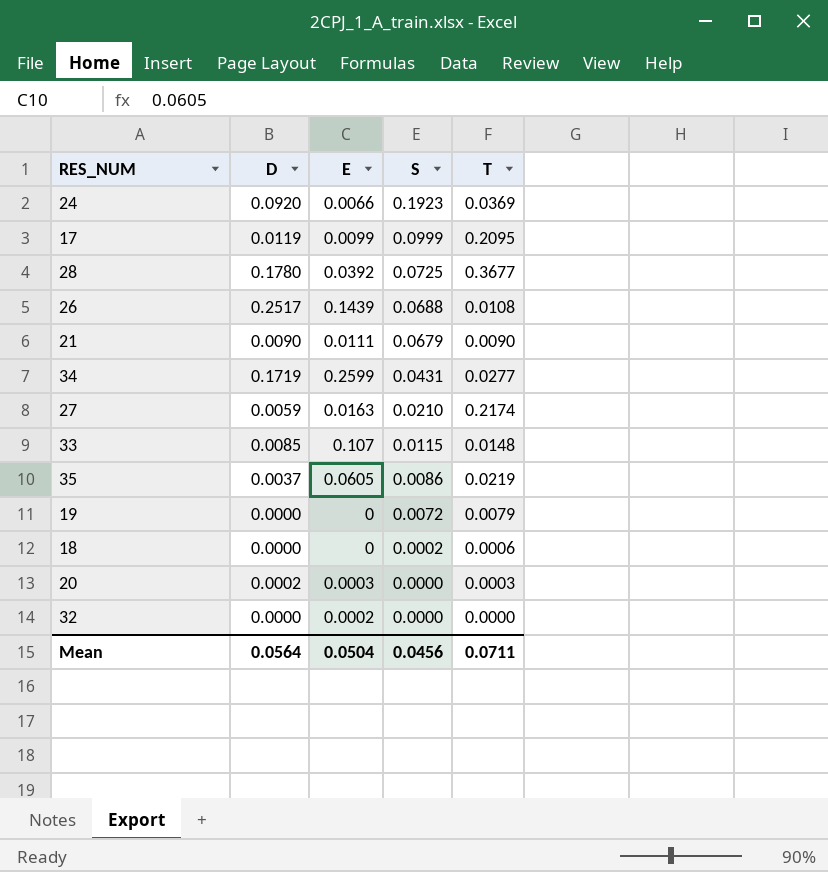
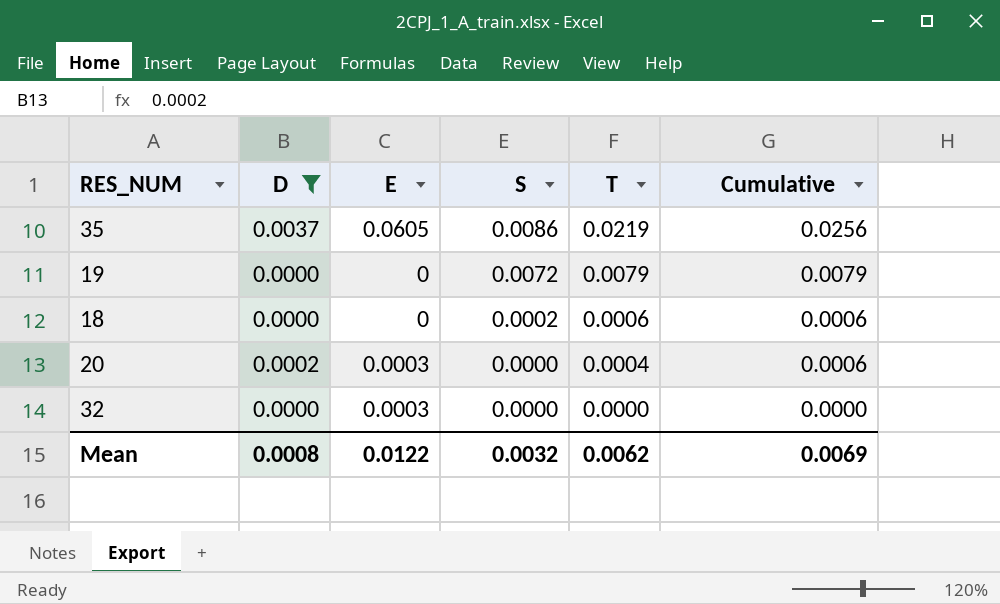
filter: none -> D <= 0.0037
column Cumulative | formula: none -> [D] + [T]
20 | T: 0.0003 -> 0.0004
32 | E: 0.0002 -> 0.0003
Mean | D: 0.0564 -> 0.0008
Mean | E: 0.0504 -> 0.0122
Mean | S: 0.0456 -> 0.0032
Mean | T: 0.0711 -> 0.0062

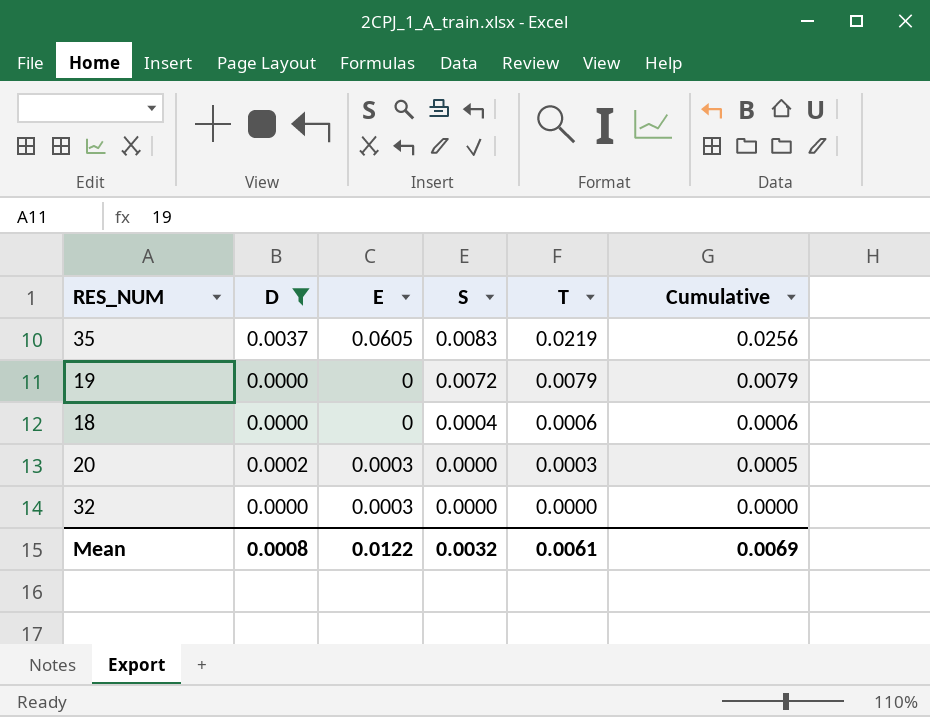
35 | S: 0.0086 -> 0.0083
18 | S: 0.0002 -> 0.0004
20 | T: 0.0004 -> 0.0003
20 | Cumulative: 0.0006 -> 0.0005
Mean | T: 0.0062 -> 0.0061

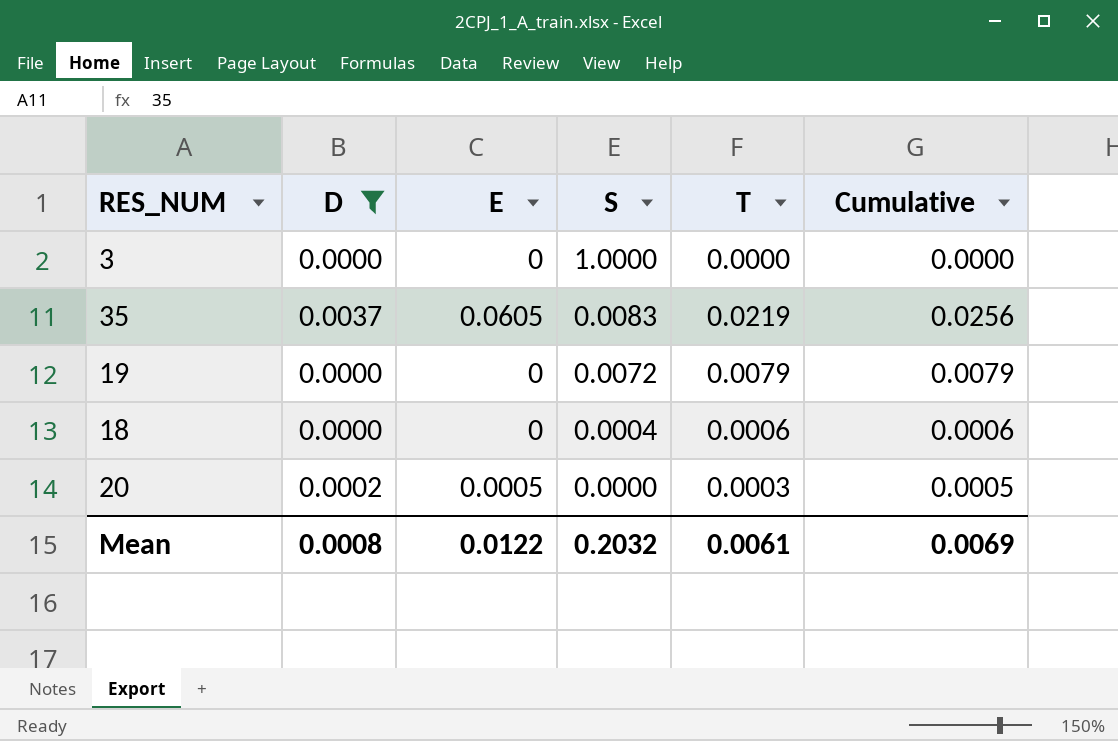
row 32: 0.0000 | 0.0003 | 0.0000 | 0.0000 | 0.0000 -> none
row 3: none -> 0.0000 | 0 | 1.0000 | 0.0000 | 0.0000
20 | E: 0.0003 -> 0.0005
Mean | S: 0.0032 -> 0.2032

